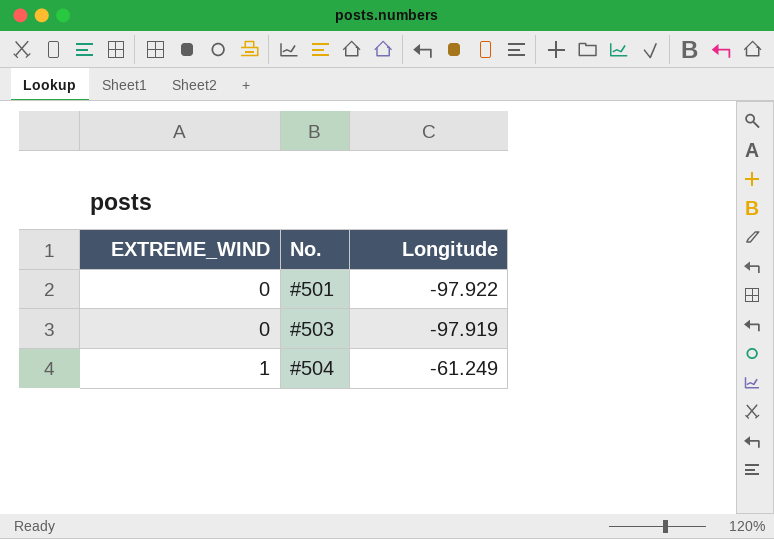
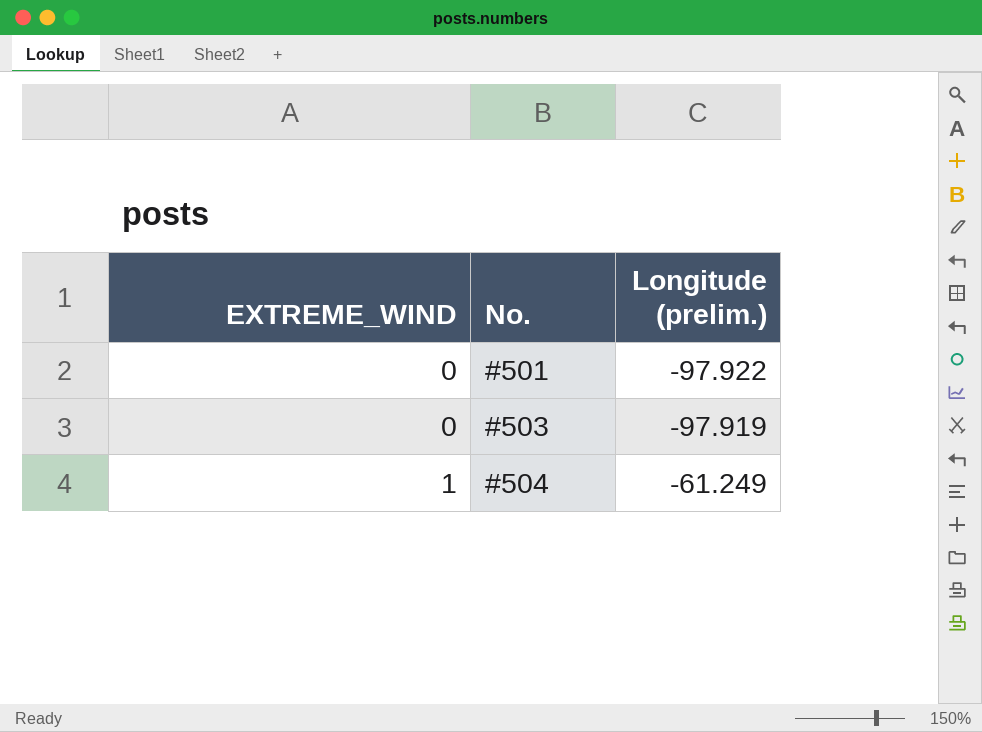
column name: Longitude -> Longitude (prelim.)

